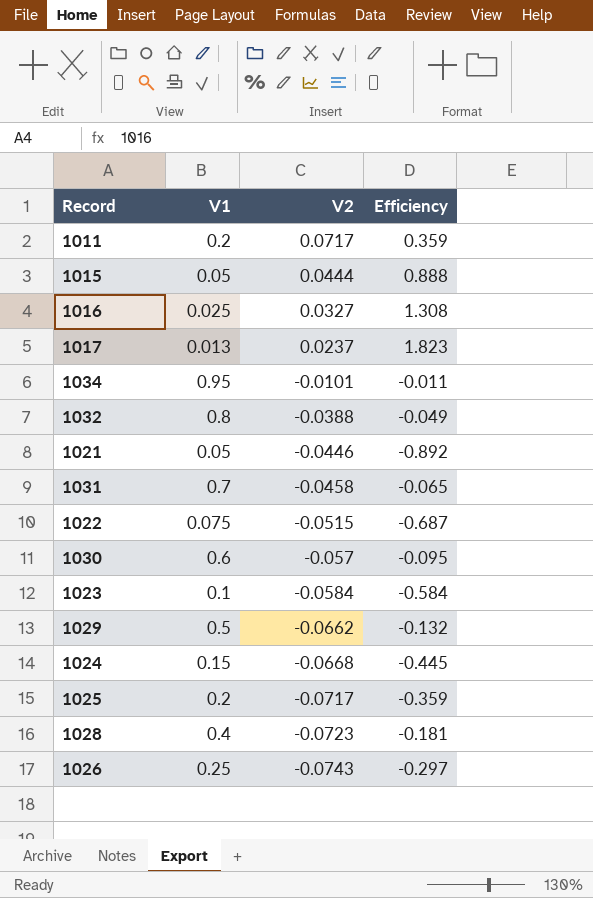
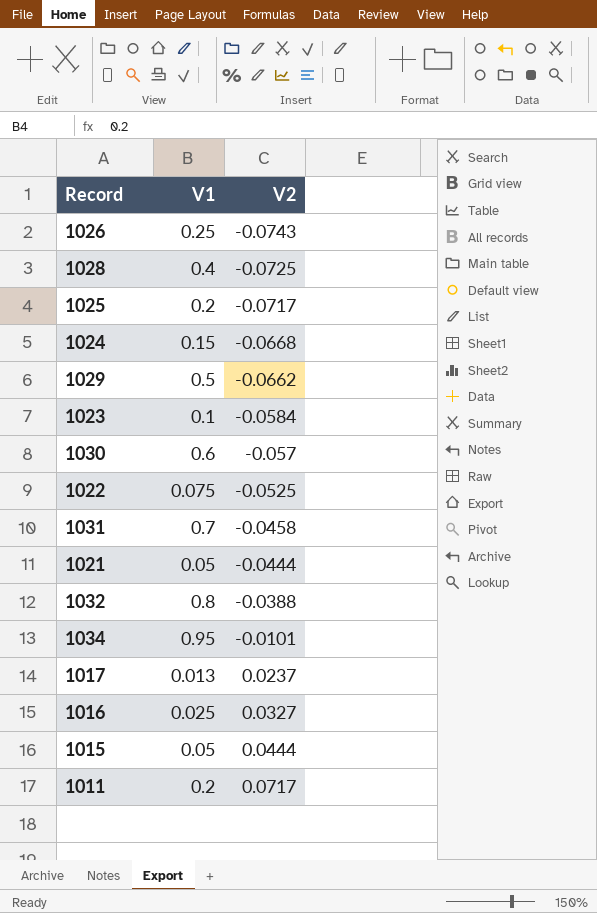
row order: V2 descending -> V2 ascending
column Efficiency | formula: [V2] / [V1] -> none
1028 | V2: -0.0723 -> -0.0725
1022 | V2: -0.0515 -> -0.0525
1021 | V2: -0.0446 -> -0.0444

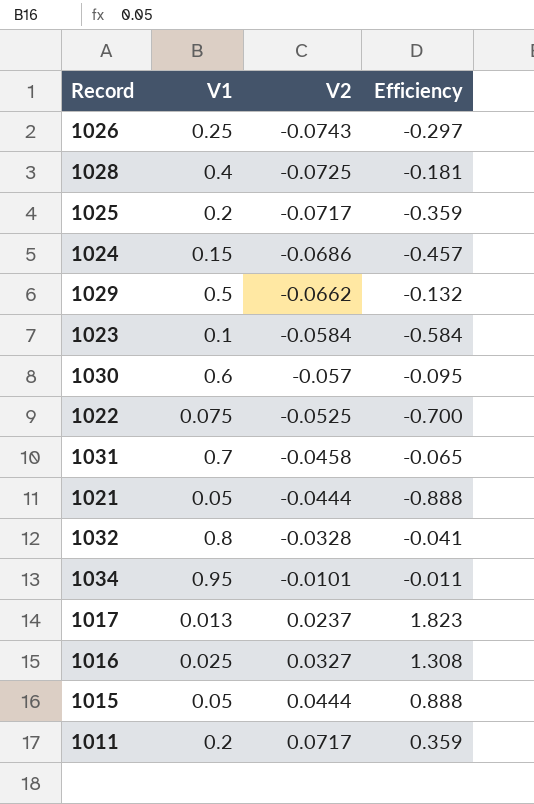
column Efficiency | formula: none -> [V2] / [V1]
1024 | V2: -0.0668 -> -0.0686
1032 | V2: -0.0388 -> -0.0328

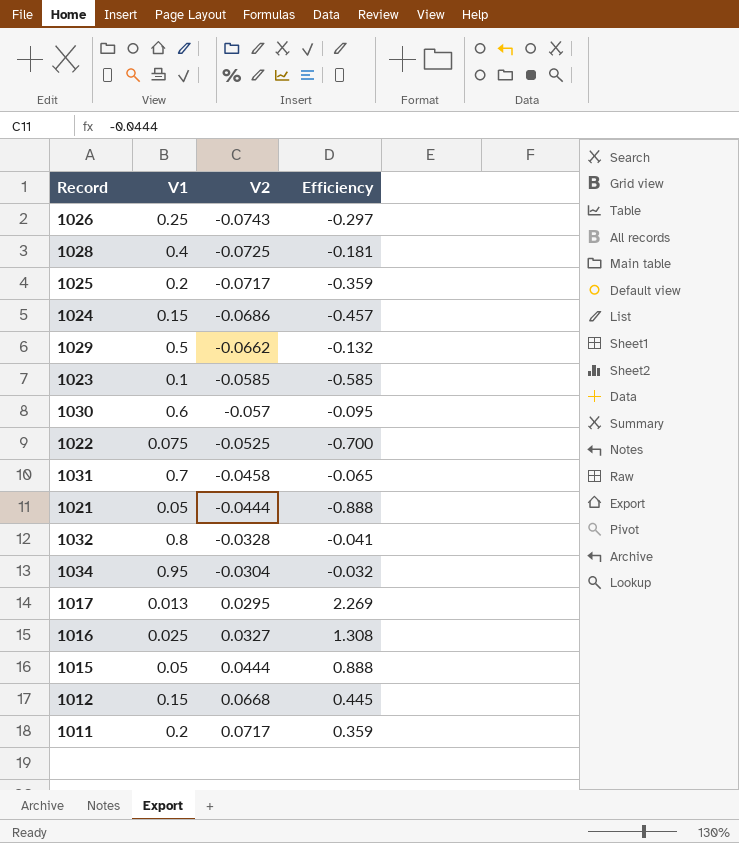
1023 | V2: -0.0584 -> -0.0585
1023 | Efficiency: -0.584 -> -0.585
1034 | V2: -0.0101 -> -0.0304
1034 | Efficiency: -0.011 -> -0.032
1017 | V2: 0.0237 -> 0.0295
1017 | Efficiency: 1.823 -> 2.269
row 1012: none -> 0.15 | 0.0668 | 0.445

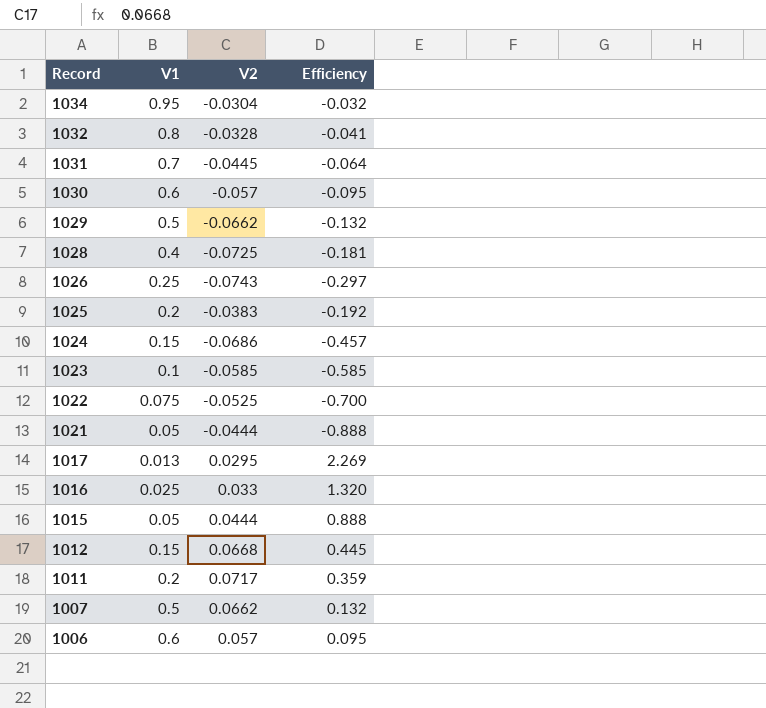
row order: V2 ascending -> Record descending
1031 | V2: -0.0458 -> -0.0445
1031 | Efficiency: -0.065 -> -0.064
1025 | V2: -0.0717 -> -0.0383
1025 | Efficiency: -0.359 -> -0.192
1016 | V2: 0.0327 -> 0.033
1016 | Efficiency: 1.308 -> 1.320
row 1007: none -> 0.5 | 0.0662 | 0.132
row 1006: none -> 0.6 | 0.057 | 0.095

